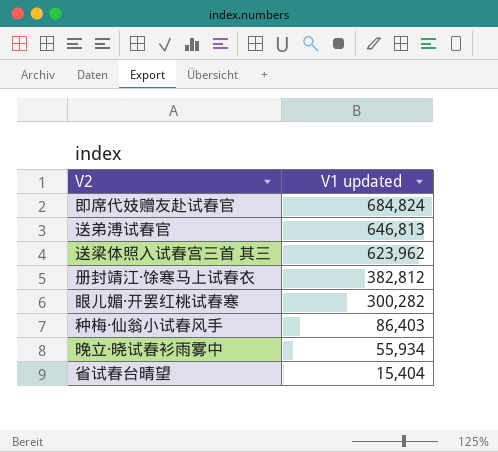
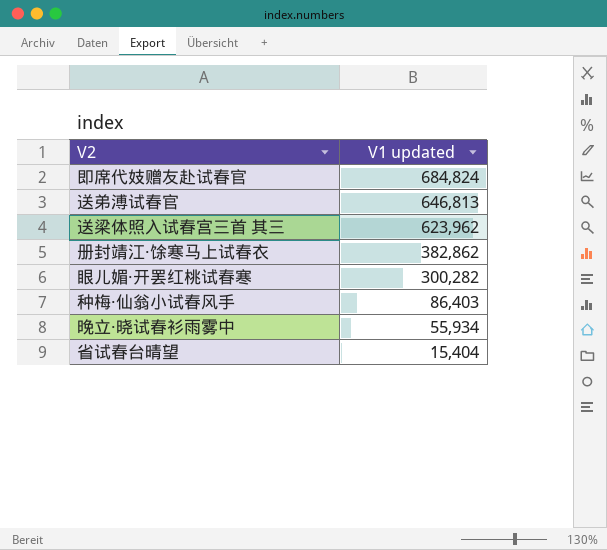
册封靖江·馀寒马上试春衣 | V1 updated: 382,812 -> 382,862

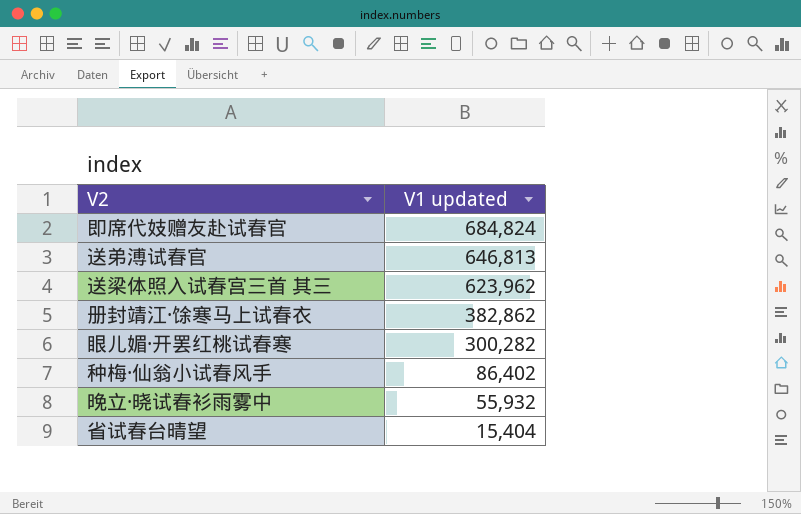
种梅·仙翁小试春风手 | V1 updated: 86,403 -> 86,402
晚立·晓试春衫雨雾中 | V1 updated: 55,934 -> 55,932

